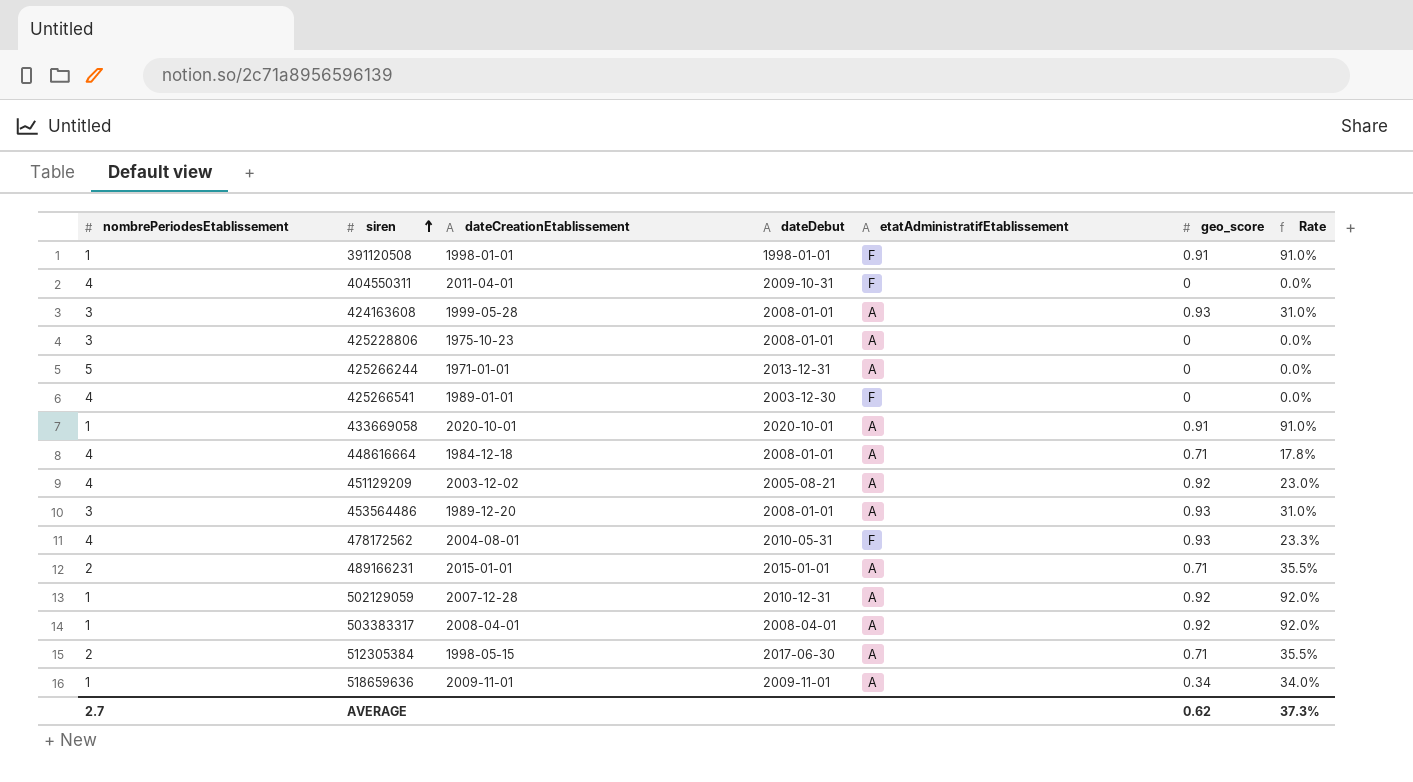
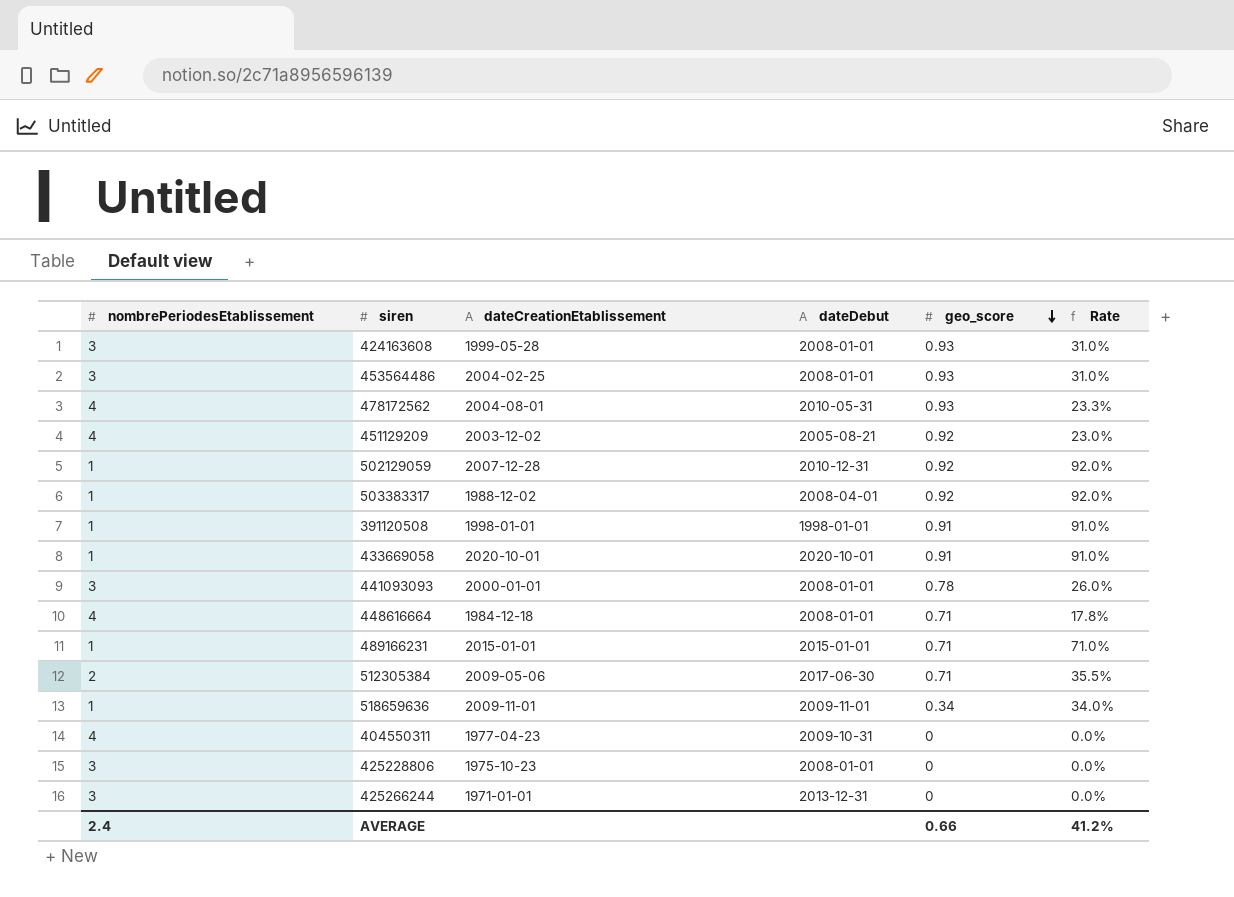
row order: siren ascending -> geo_score descending
column etatAdministratifEtablissement | position: 5 -> none
row 425266541: 4 | 1989-01-01 | 2003-12-30 | F | 0 | 0.0% -> none
453564486 | dateCreationEtablissement: 1989-12-20 -> 2004-02-25
503383317 | dateCreationEtablissement: 2008-04-01 -> 1988-12-02
row 441093093: none -> 3 | 2000-01-01 | 2008-01-01 | 0.78 | 26.0%
489166231 | nombrePeriodesEtablissement: 2 -> 1
489166231 | Rate: 35.5% -> 71.0%
512305384 | dateCreationEtablissement: 1998-05-15 -> 2009-05-06
404550311 | dateCreationEtablissement: 2011-04-01 -> 1977-04-23
425266244 | nombrePeriodesEtablissement: 5 -> 3
AVERAGE | nombrePeriodesEtablissement: 2.7 -> 2.4
AVERAGE | geo_score: 0.62 -> 0.66
AVERAGE | Rate: 37.3% -> 41.2%

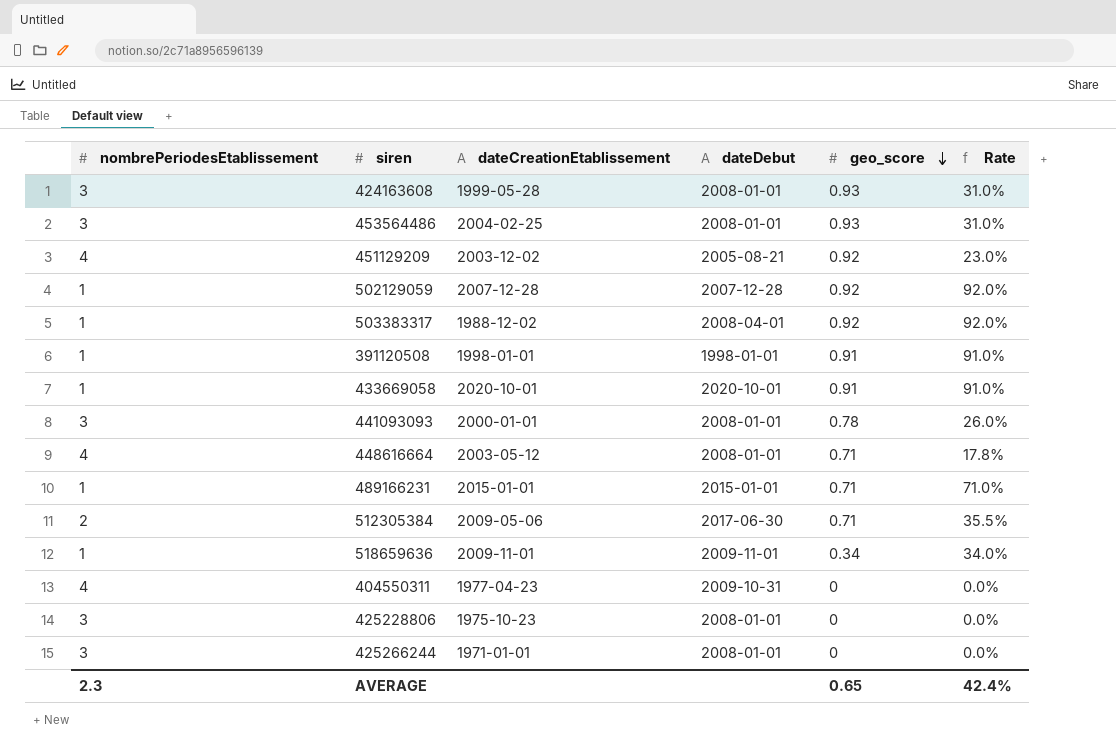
row 478172562: 4 | 2004-08-01 | 2010-05-31 | 0.93 | 23.3% -> none
502129059 | dateDebut: 2010-12-31 -> 2007-12-28
448616664 | dateCreationEtablissement: 1984-12-18 -> 2003-05-12
425266244 | dateDebut: 2013-12-31 -> 2008-01-01
AVERAGE | nombrePeriodesEtablissement: 2.4 -> 2.3
AVERAGE | geo_score: 0.66 -> 0.65
AVERAGE | Rate: 41.2% -> 42.4%

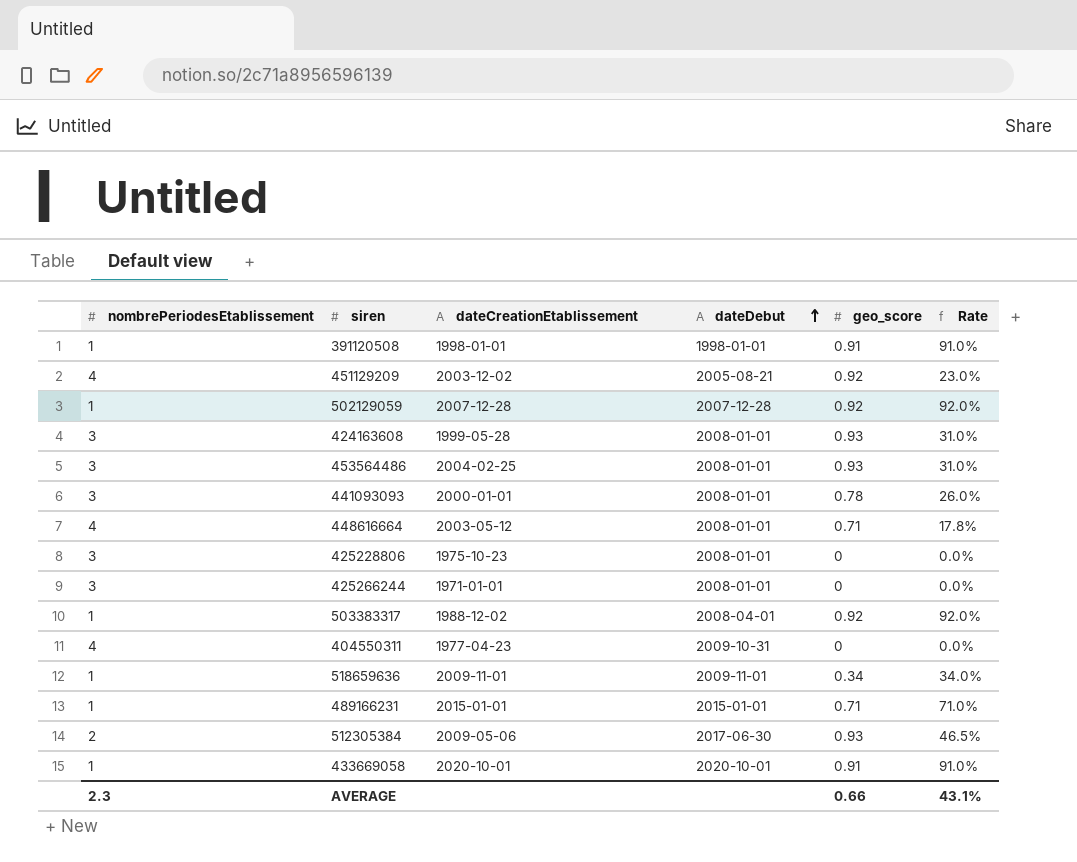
row order: geo_score descending -> dateDebut ascending
512305384 | geo_score: 0.71 -> 0.93
512305384 | Rate: 35.5% -> 46.5%
AVERAGE | geo_score: 0.65 -> 0.66
AVERAGE | Rate: 42.4% -> 43.1%

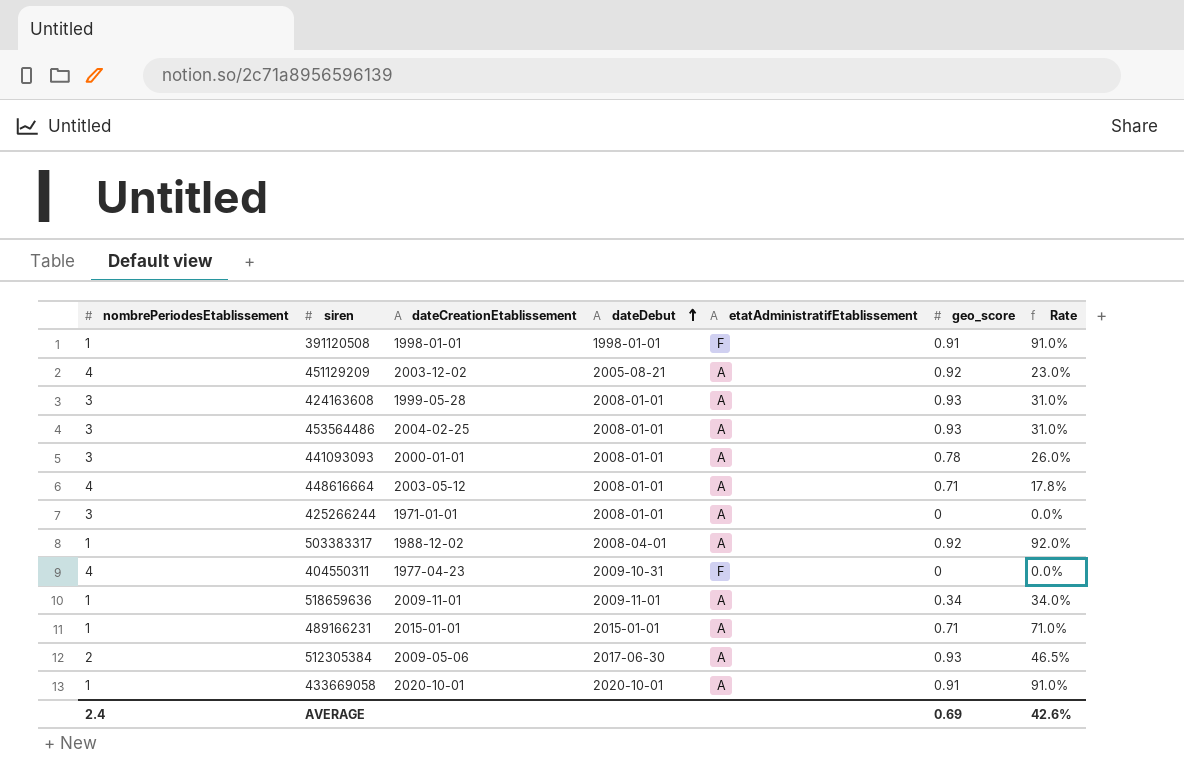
column etatAdministratifEtablissement | position: none -> 5
row 502129059: 1 | 2007-12-28 | 2007-12-28 | 0.92 | 92.0% -> none
row 425228806: 3 | 1975-10-23 | 2008-01-01 | 0 | 0.0% -> none
AVERAGE | nombrePeriodesEtablissement: 2.3 -> 2.4
AVERAGE | geo_score: 0.66 -> 0.69
AVERAGE | Rate: 43.1% -> 42.6%

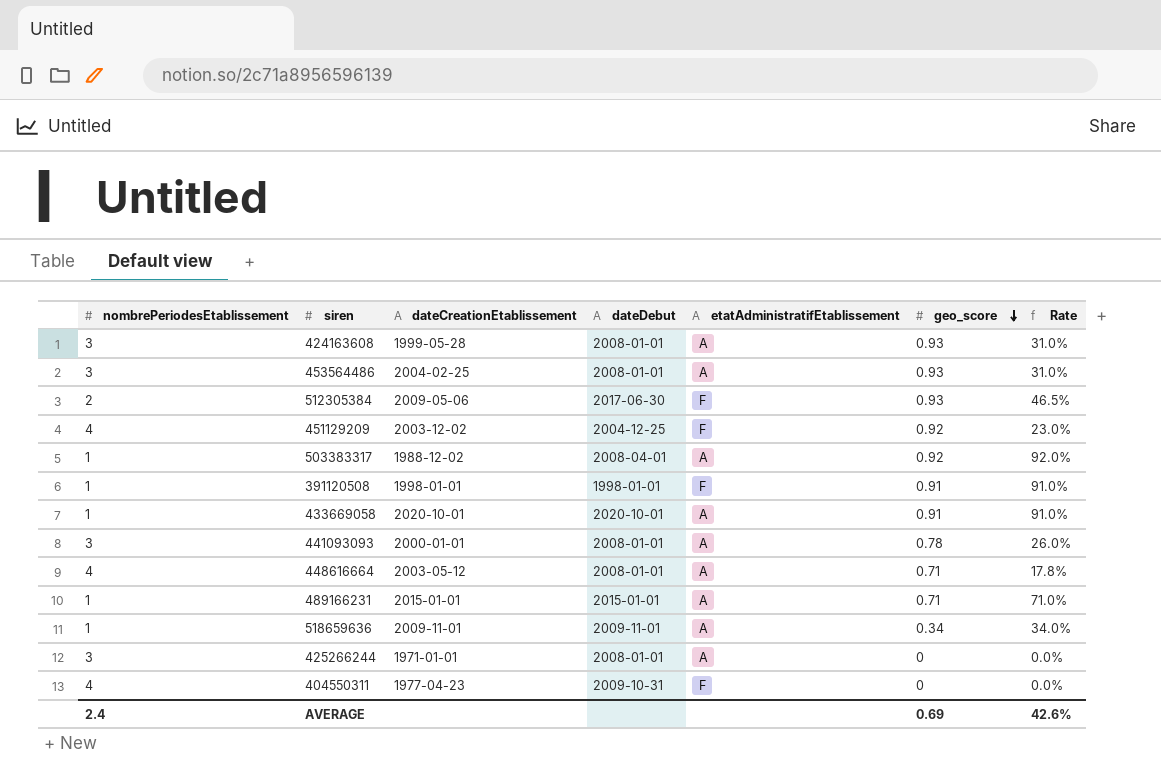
row order: dateDebut ascending -> geo_score descending
512305384 | etatAdministratifEtablissement: A -> F
451129209 | dateDebut: 2005-08-21 -> 2004-12-25
451129209 | etatAdministratifEtablissement: A -> F

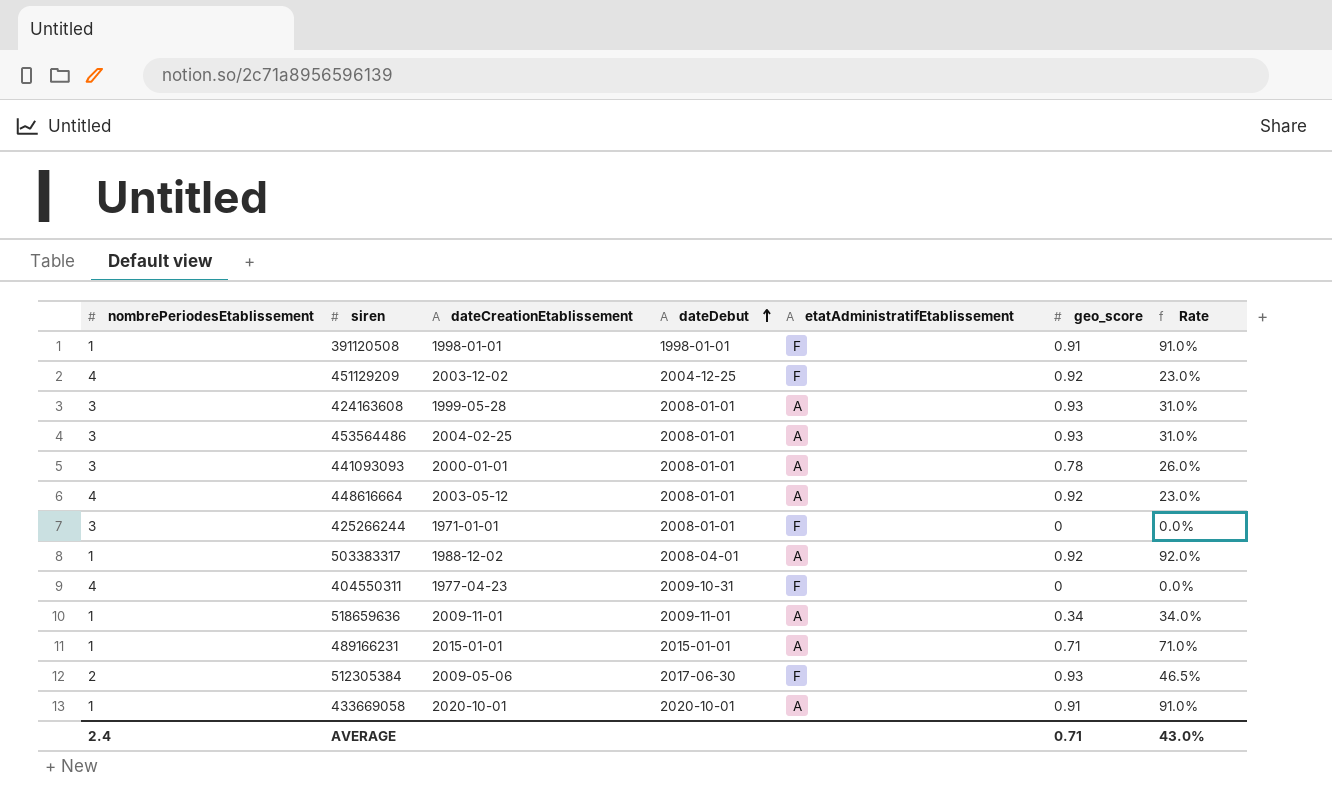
row order: geo_score descending -> dateDebut ascending
448616664 | geo_score: 0.71 -> 0.92
448616664 | Rate: 17.8% -> 23.0%
425266244 | etatAdministratifEtablissement: A -> F
AVERAGE | geo_score: 0.69 -> 0.71
AVERAGE | Rate: 42.6% -> 43.0%

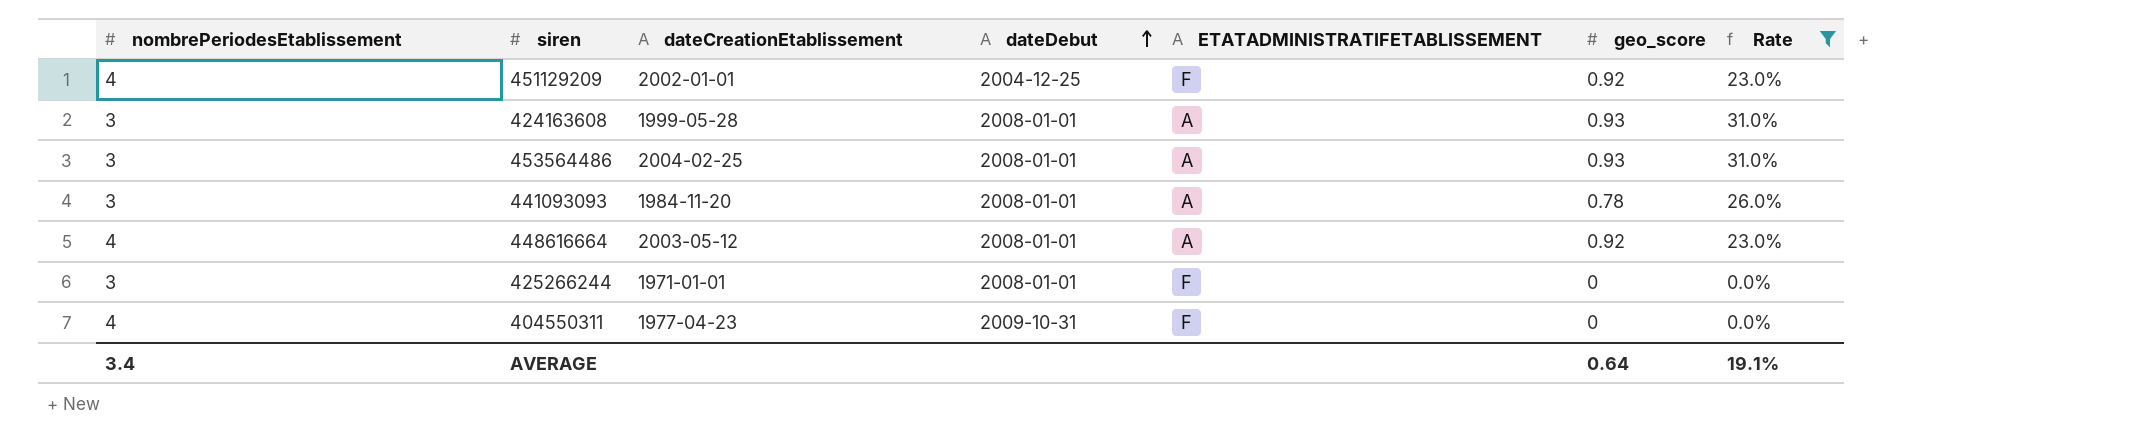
filter: none -> Rate <= 31.0%
column name: etatAdministratifEtablissement -> ETATADMINISTRATIFETABLISSEMENT
451129209 | dateCreationEtablissement: 2003-12-02 -> 2002-01-01
441093093 | dateCreationEtablissement: 2000-01-01 -> 1984-11-20
AVERAGE | nombrePeriodesEtablissement: 2.4 -> 3.4
AVERAGE | geo_score: 0.71 -> 0.64
AVERAGE | Rate: 43.0% -> 19.1%

